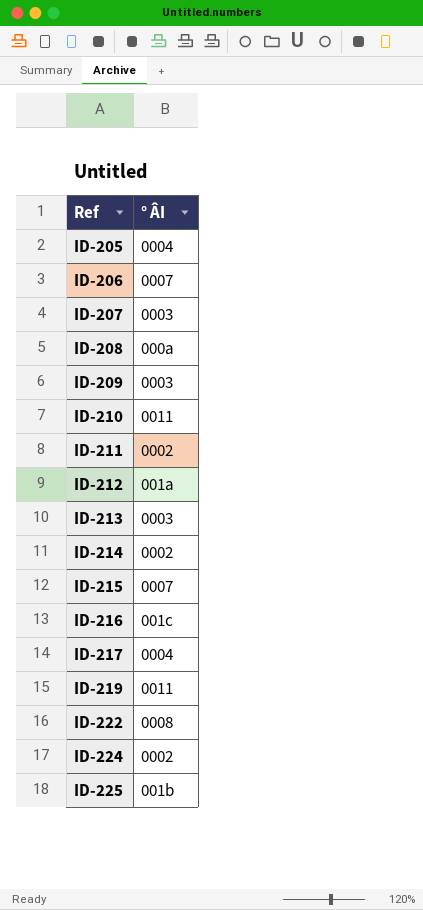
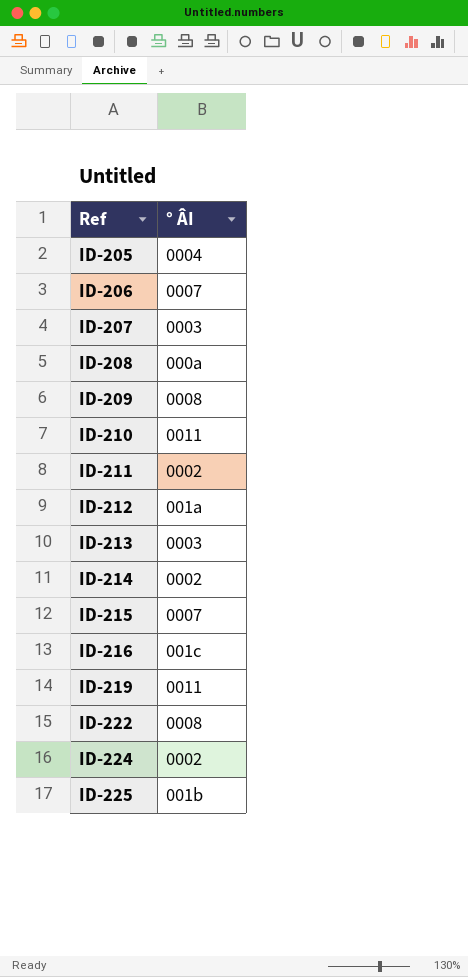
row ID-217: 0004 -> none
ID-209 | ° ÂI: 0003 -> 0008

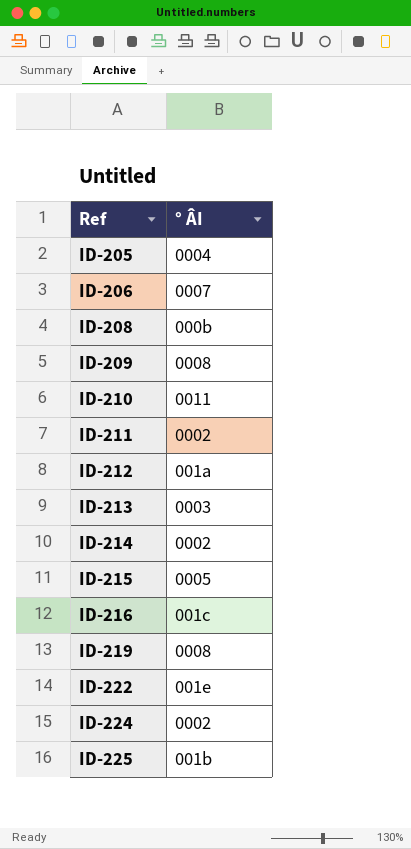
row ID-207: 0003 -> none
ID-208 | ° ÂI: 000a -> 000b
ID-215 | ° ÂI: 0007 -> 0005
ID-219 | ° ÂI: 0011 -> 0008
ID-222 | ° ÂI: 0008 -> 001e

